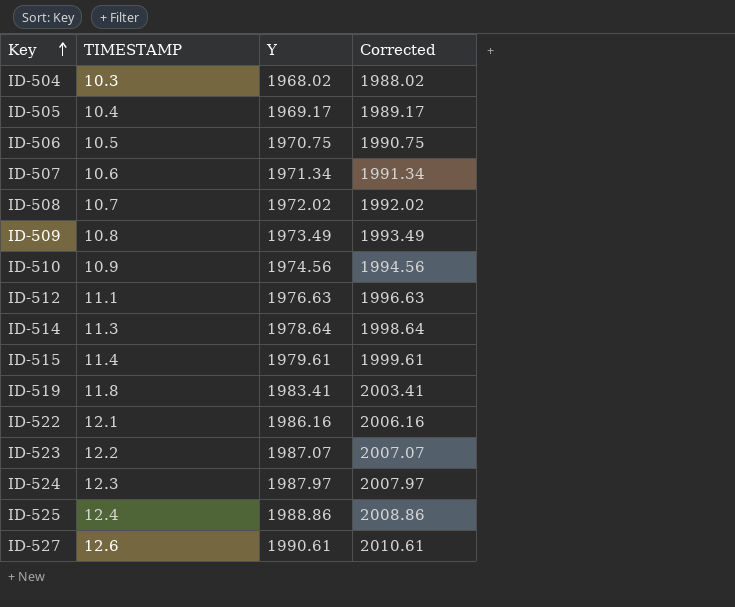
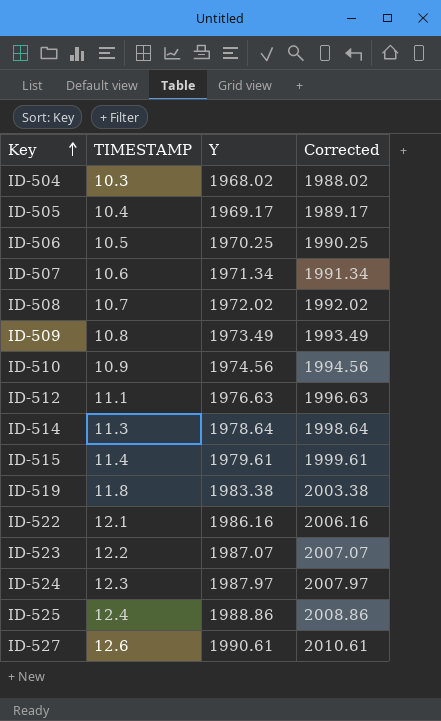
ID-506 | Y: 1970.75 -> 1970.25
ID-506 | Corrected: 1990.75 -> 1990.25
ID-519 | Y: 1983.41 -> 1983.38
ID-519 | Corrected: 2003.41 -> 2003.38

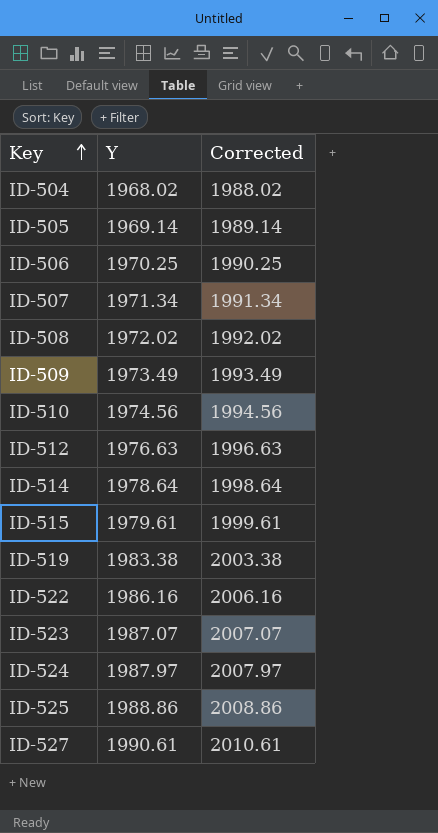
column TIMESTAMP | position: 2 -> none
ID-505 | Y: 1969.17 -> 1969.14
ID-505 | Corrected: 1989.17 -> 1989.14

